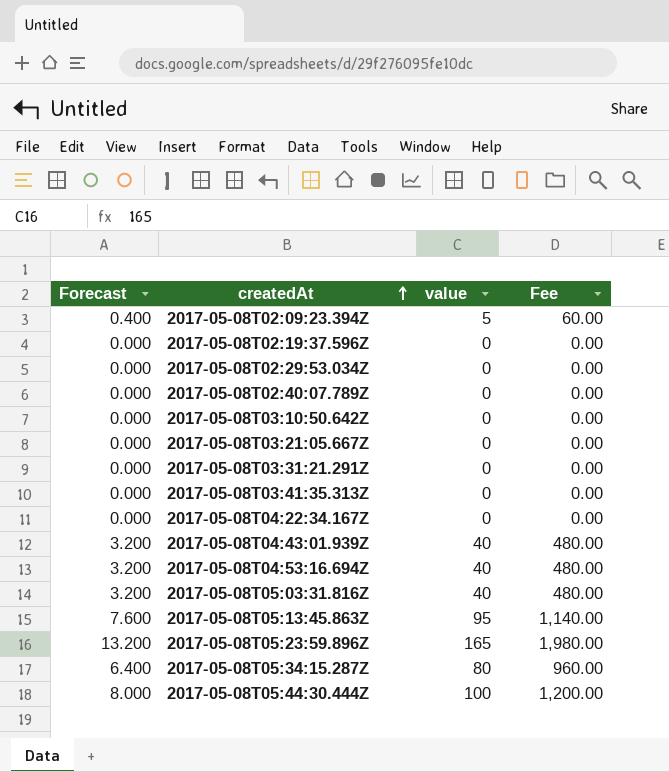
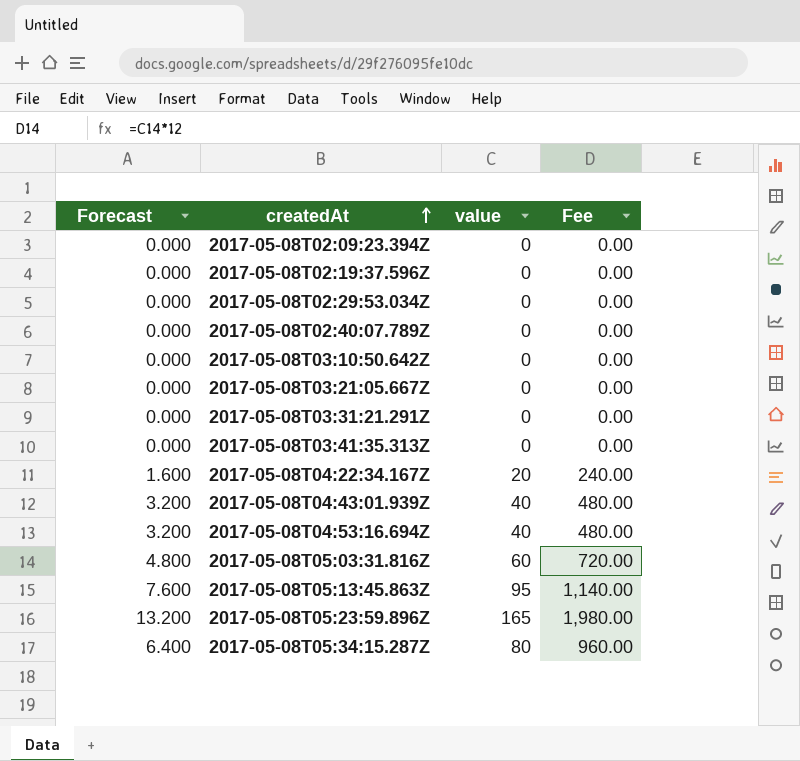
row 2017-05-08T05:44:30.444Z: 8.000 | 100 | 1,200.00 -> none
2017-05-08T02:09:23.394Z | Forecast: 0.400 -> 0.000
2017-05-08T02:09:23.394Z | value: 5 -> 0
2017-05-08T02:09:23.394Z | Fee: 60.00 -> 0.00
2017-05-08T04:22:34.167Z | Forecast: 0.000 -> 1.600
2017-05-08T04:22:34.167Z | value: 0 -> 20
2017-05-08T04:22:34.167Z | Fee: 0.00 -> 240.00
2017-05-08T05:03:31.816Z | Forecast: 3.200 -> 4.800
2017-05-08T05:03:31.816Z | value: 40 -> 60
2017-05-08T05:03:31.816Z | Fee: 480.00 -> 720.00

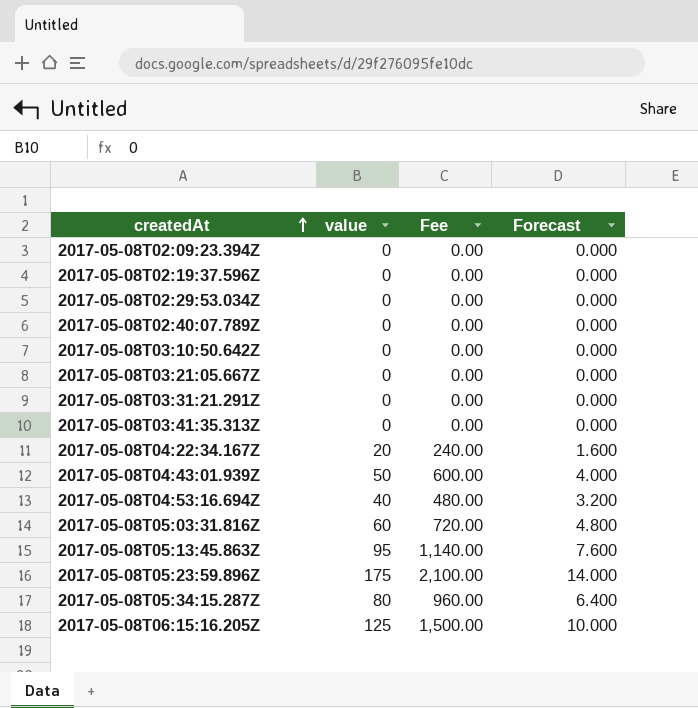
column Forecast | position: 1 -> 4
2017-05-08T04:43:01.939Z | value: 40 -> 50
2017-05-08T04:43:01.939Z | Fee: 480.00 -> 600.00
2017-05-08T04:43:01.939Z | Forecast: 3.200 -> 4.000
2017-05-08T05:23:59.896Z | value: 165 -> 175
2017-05-08T05:23:59.896Z | Fee: 1,980.00 -> 2,100.00
2017-05-08T05:23:59.896Z | Forecast: 13.200 -> 14.000
row 2017-05-08T06:15:16.205Z: none -> 125 | 1,500.00 | 10.000

